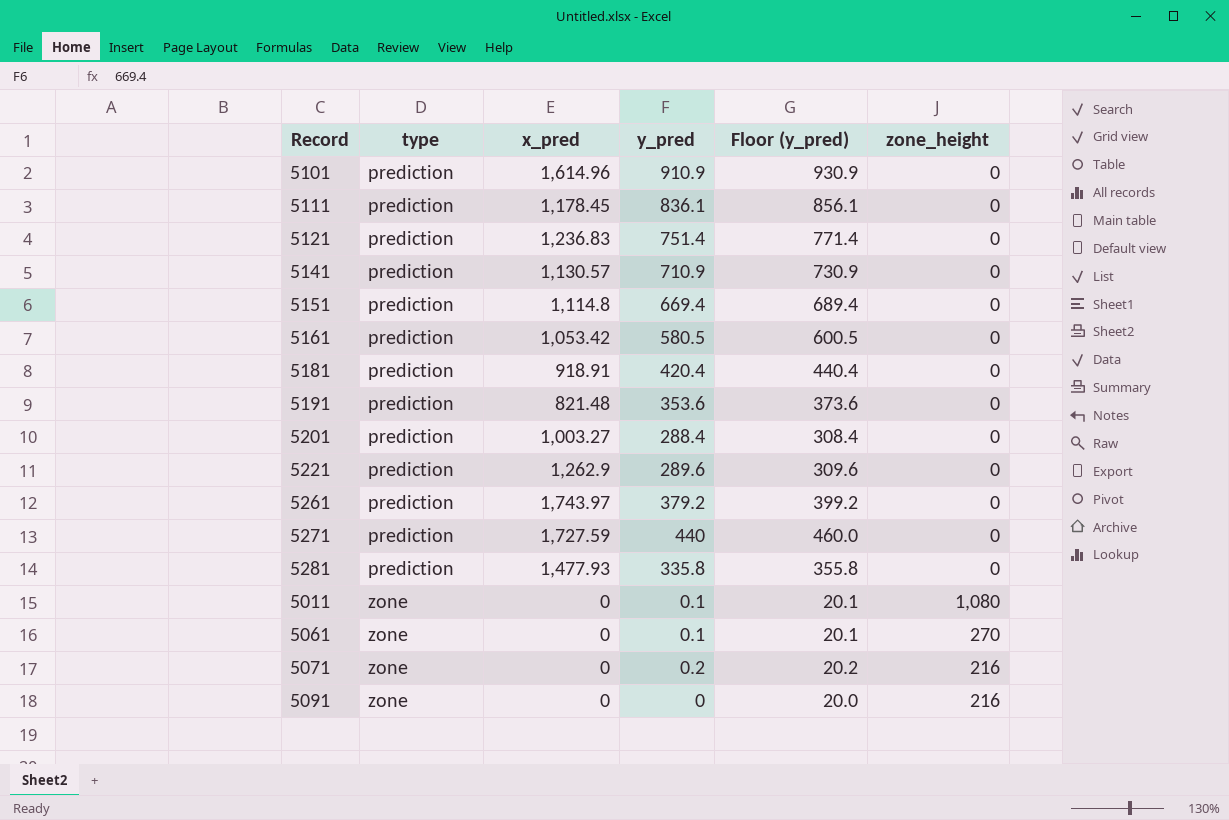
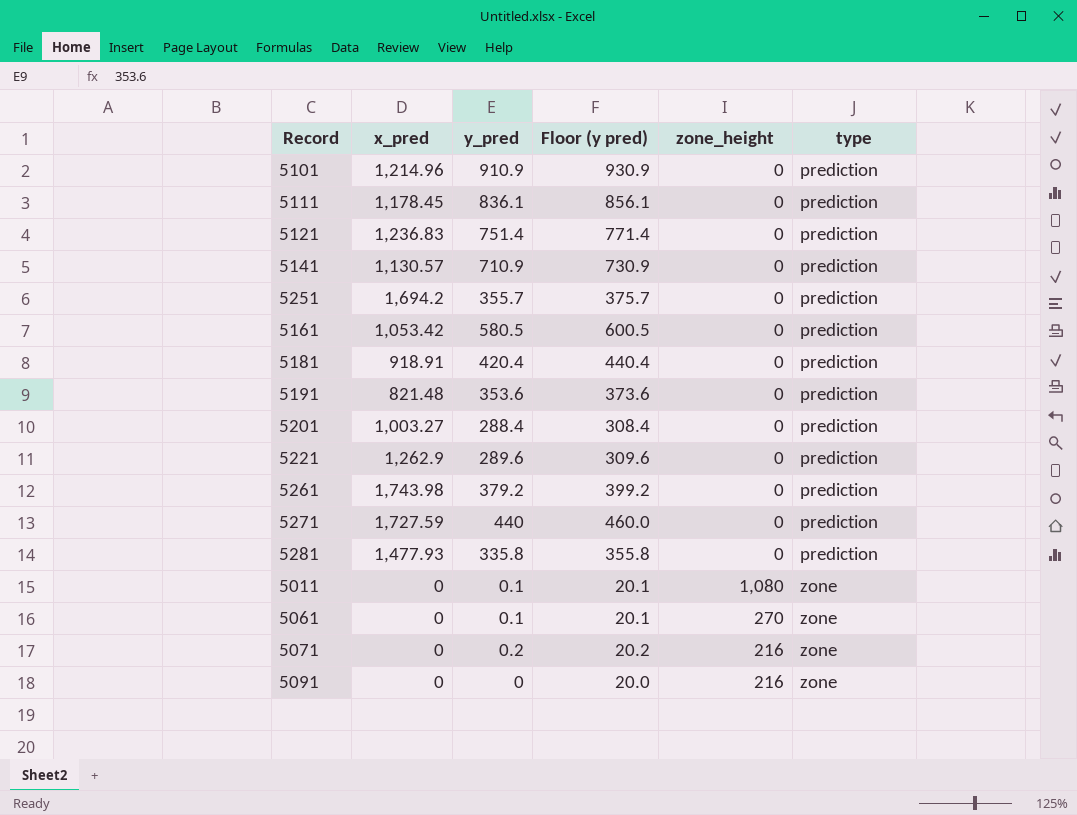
column name: Floor (y_pred) -> Floor (y pred)
column type | position: 2 -> 6
row 5151: prediction | 1,114.8 | 669.4 | 689.4 | 0 -> none
5101 | x_pred: 1,614.96 -> 1,214.96
row 5251: none -> 1,694.2 | 355.7 | 375.7 | 0 | prediction
5261 | x_pred: 1,743.97 -> 1,743.98

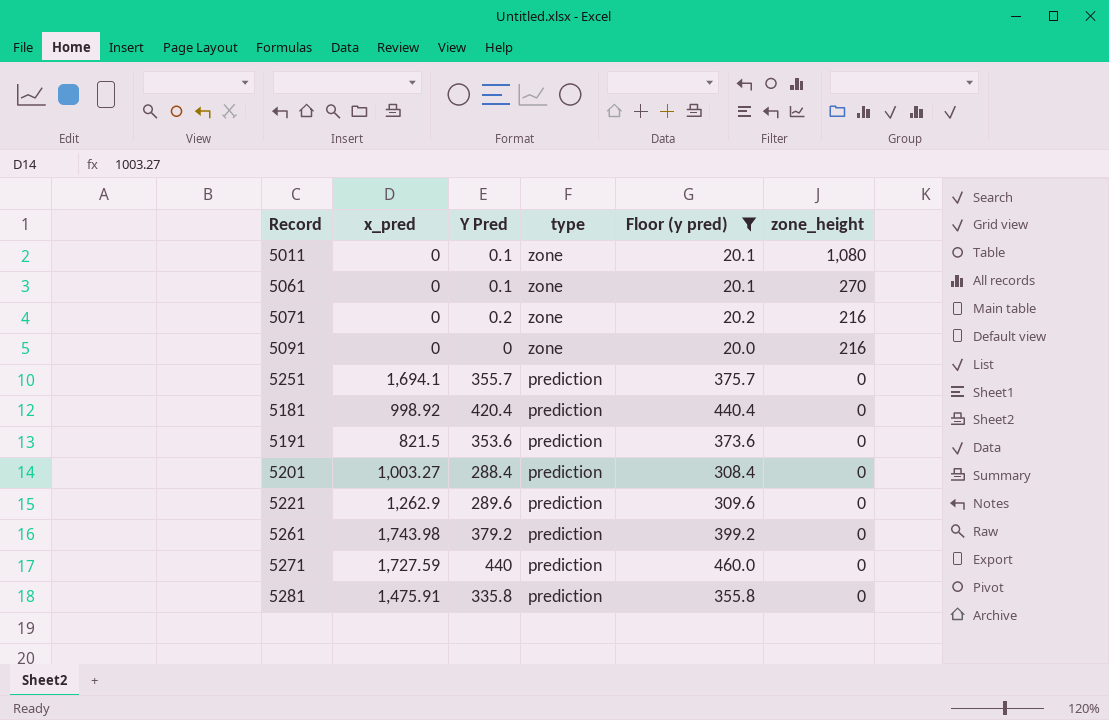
filter: none -> Floor (y pred) <= 460.0
row order: type ascending -> type descending
column name: y_pred -> Y Pred
column type | position: 6 -> 4
5251 | x_pred: 1,694.2 -> 1,694.1
5181 | x_pred: 918.91 -> 998.92
5191 | x_pred: 821.48 -> 821.5
5281 | x_pred: 1,477.93 -> 1,475.91

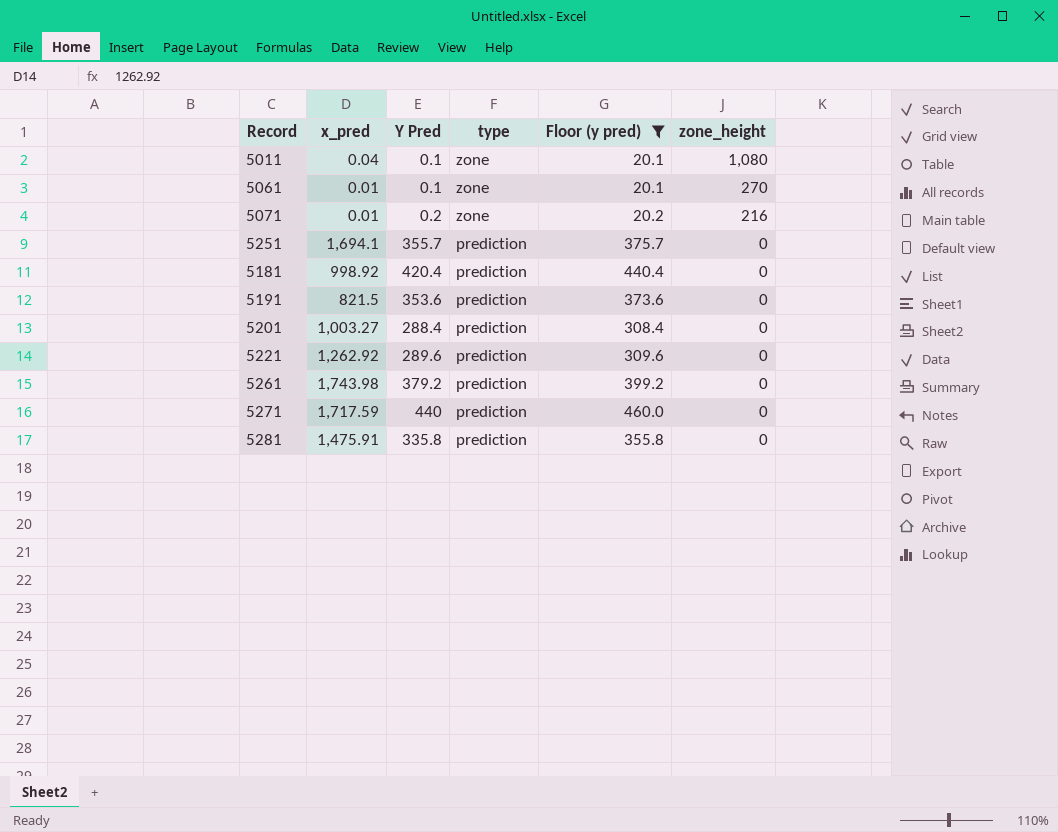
row 5091: 0 | 0 | zone | 20.0 | 216 -> none
5011 | x_pred: 0 -> 0.04
5061 | x_pred: 0 -> 0.01
5071 | x_pred: 0 -> 0.01
5221 | x_pred: 1,262.9 -> 1,262.92
5271 | x_pred: 1,727.59 -> 1,717.59

